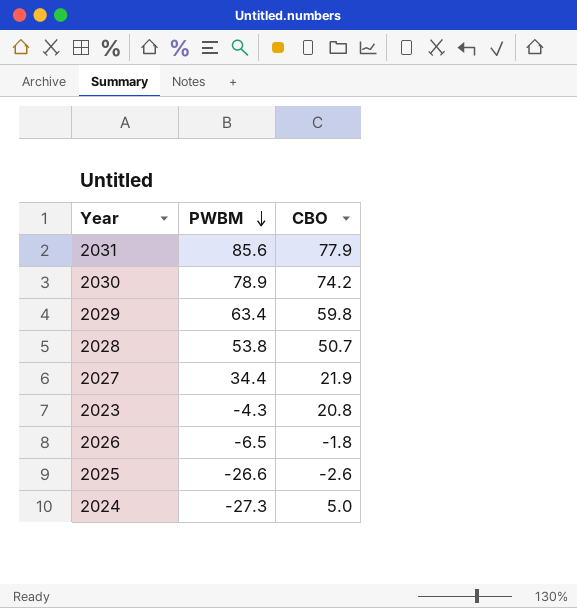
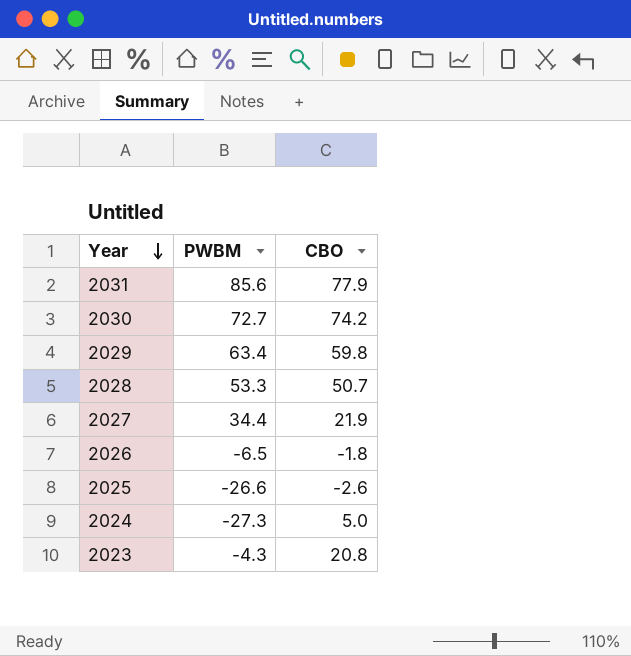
row order: PWBM descending -> Year descending
2030 | PWBM: 78.9 -> 72.7
2028 | PWBM: 53.8 -> 53.3

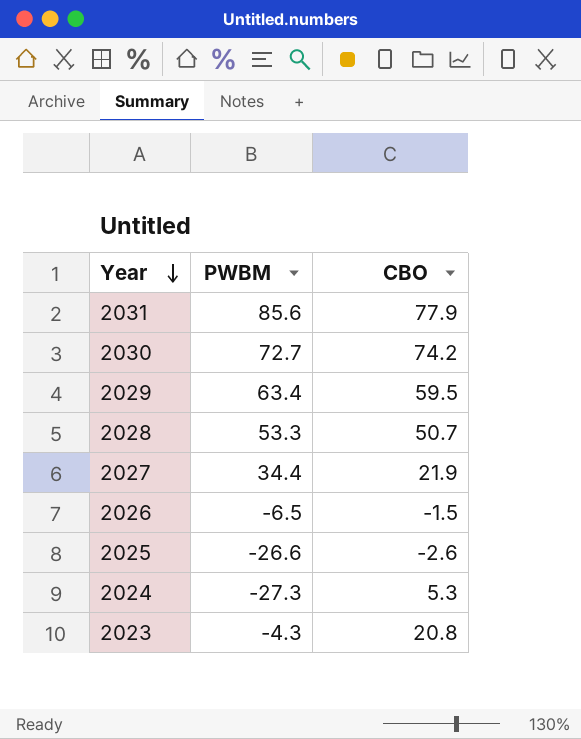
2029 | CBO: 59.8 -> 59.5
2026 | CBO: -1.8 -> -1.5
2024 | CBO: 5.0 -> 5.3

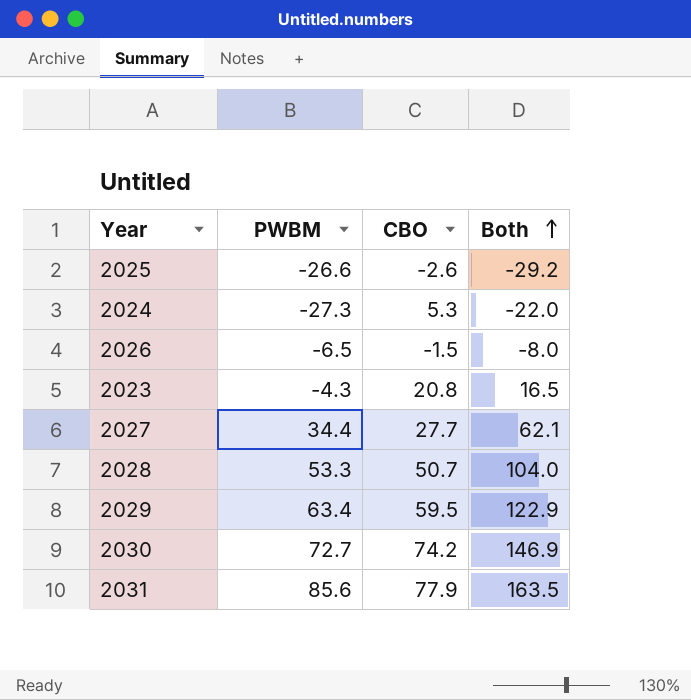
row order: Year descending -> Both ascending
column Both | formula: none -> [PWBM] + [CBO]
2027 | CBO: 21.9 -> 27.7

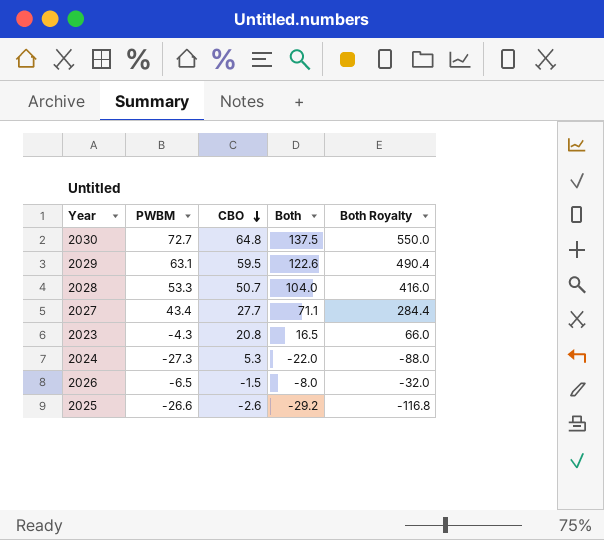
row order: Both ascending -> CBO descending
column Both Royalty | formula: none -> [Both] * 4
row 2031: 85.6 | 77.9 | 163.5 -> none
2030 | CBO: 74.2 -> 64.8
2030 | Both: 146.9 -> 137.5
2029 | PWBM: 63.4 -> 63.1
2029 | Both: 122.9 -> 122.6
2027 | PWBM: 34.4 -> 43.4
2027 | Both: 62.1 -> 71.1

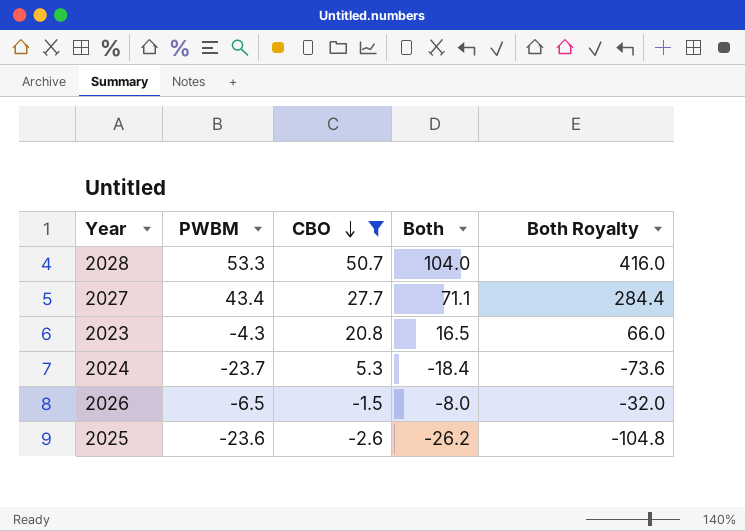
filter: none -> CBO <= 50.7
2024 | PWBM: -27.3 -> -23.7
2024 | Both: -22.0 -> -18.4
2024 | Both Royalty: -88.0 -> -73.6
2025 | PWBM: -26.6 -> -23.6
2025 | Both: -29.2 -> -26.2
2025 | Both Royalty: -116.8 -> -104.8

